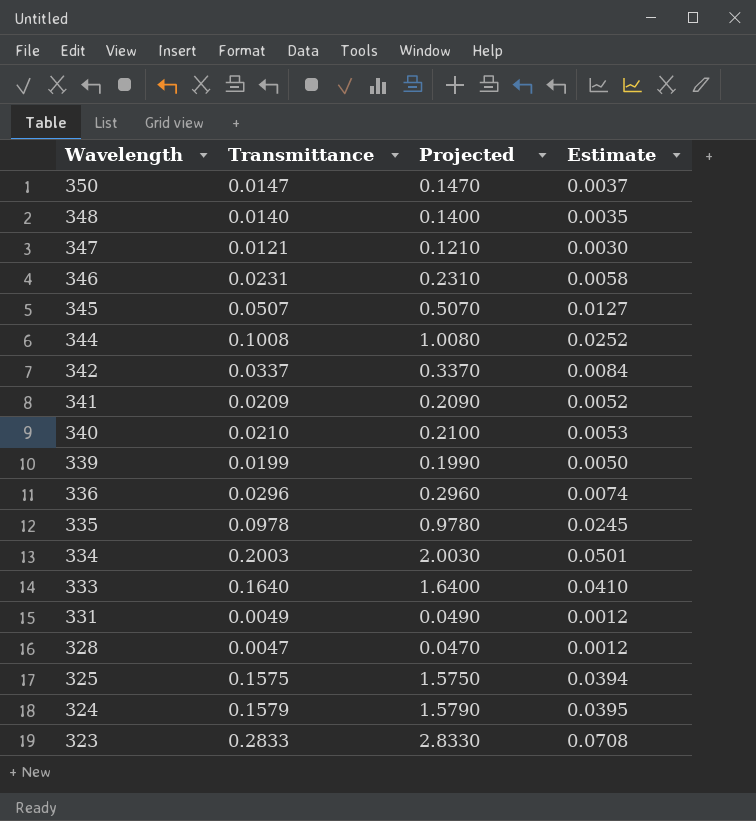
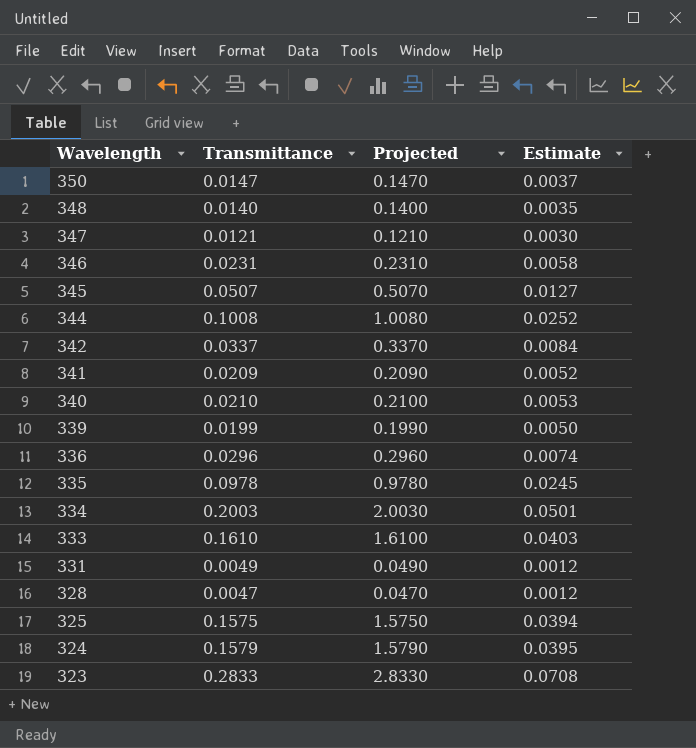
333 | Transmittance: 0.1640 -> 0.1610
333 | Projected: 1.6400 -> 1.6100
333 | Estimate: 0.0410 -> 0.0403

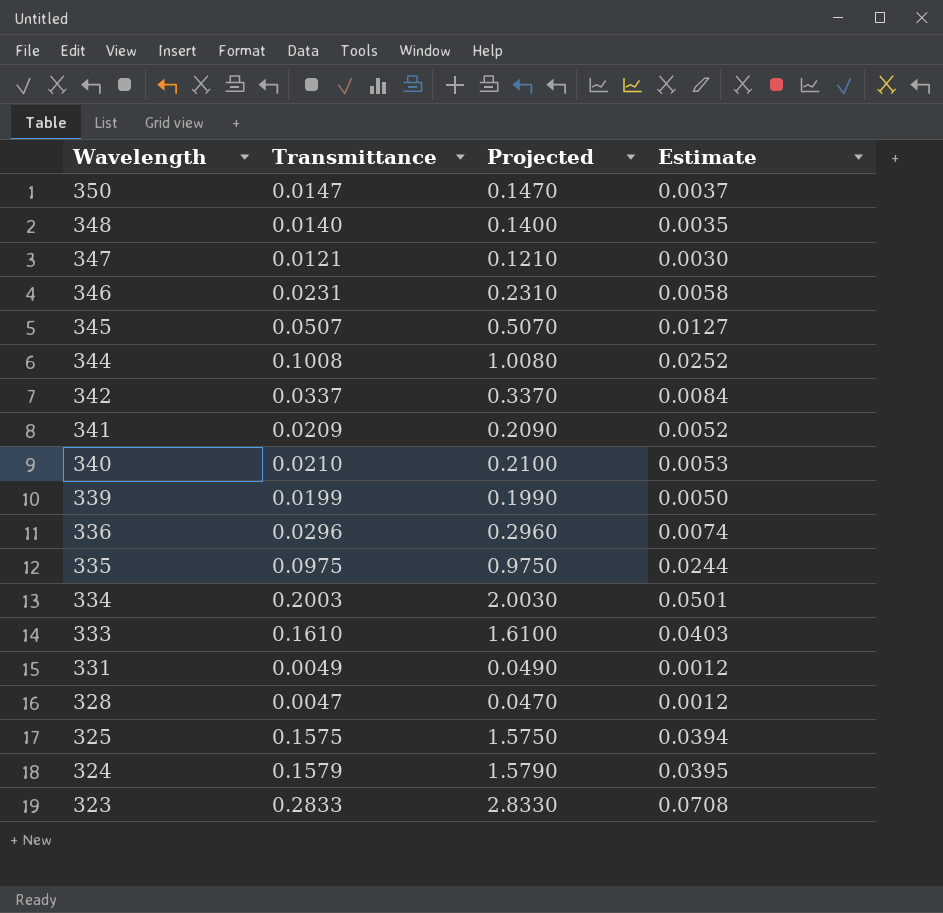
335 | Transmittance: 0.0978 -> 0.0975
335 | Projected: 0.9780 -> 0.9750
335 | Estimate: 0.0245 -> 0.0244

